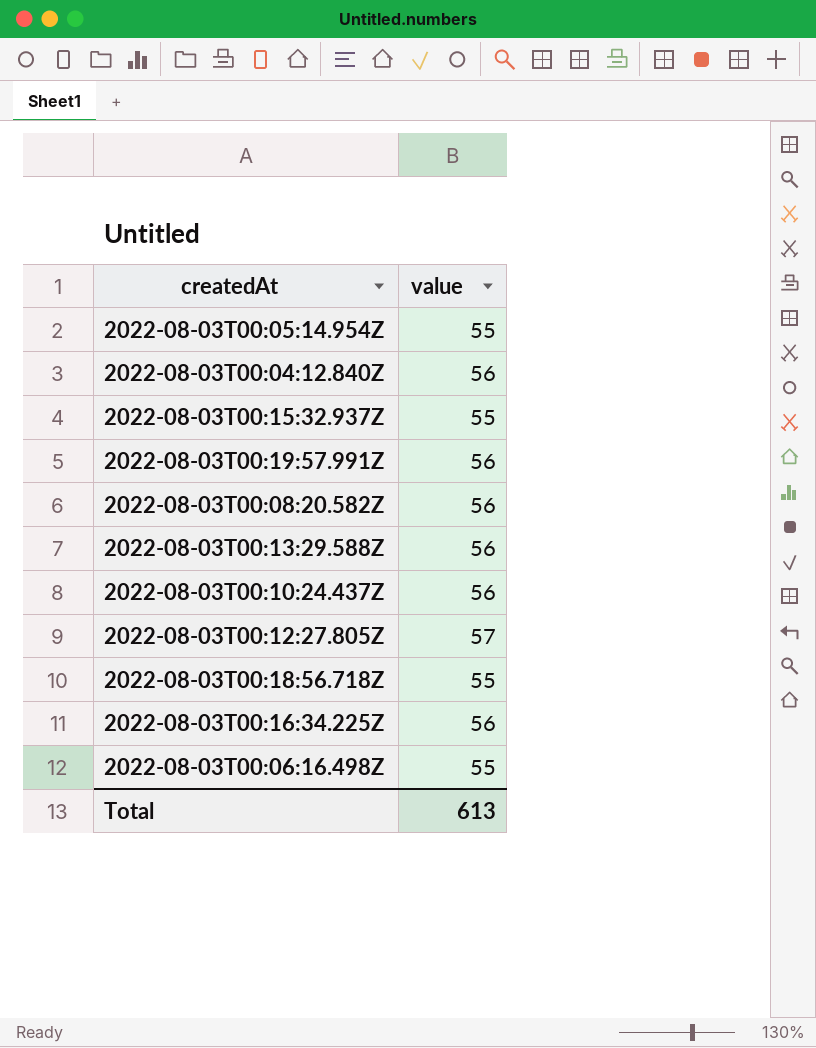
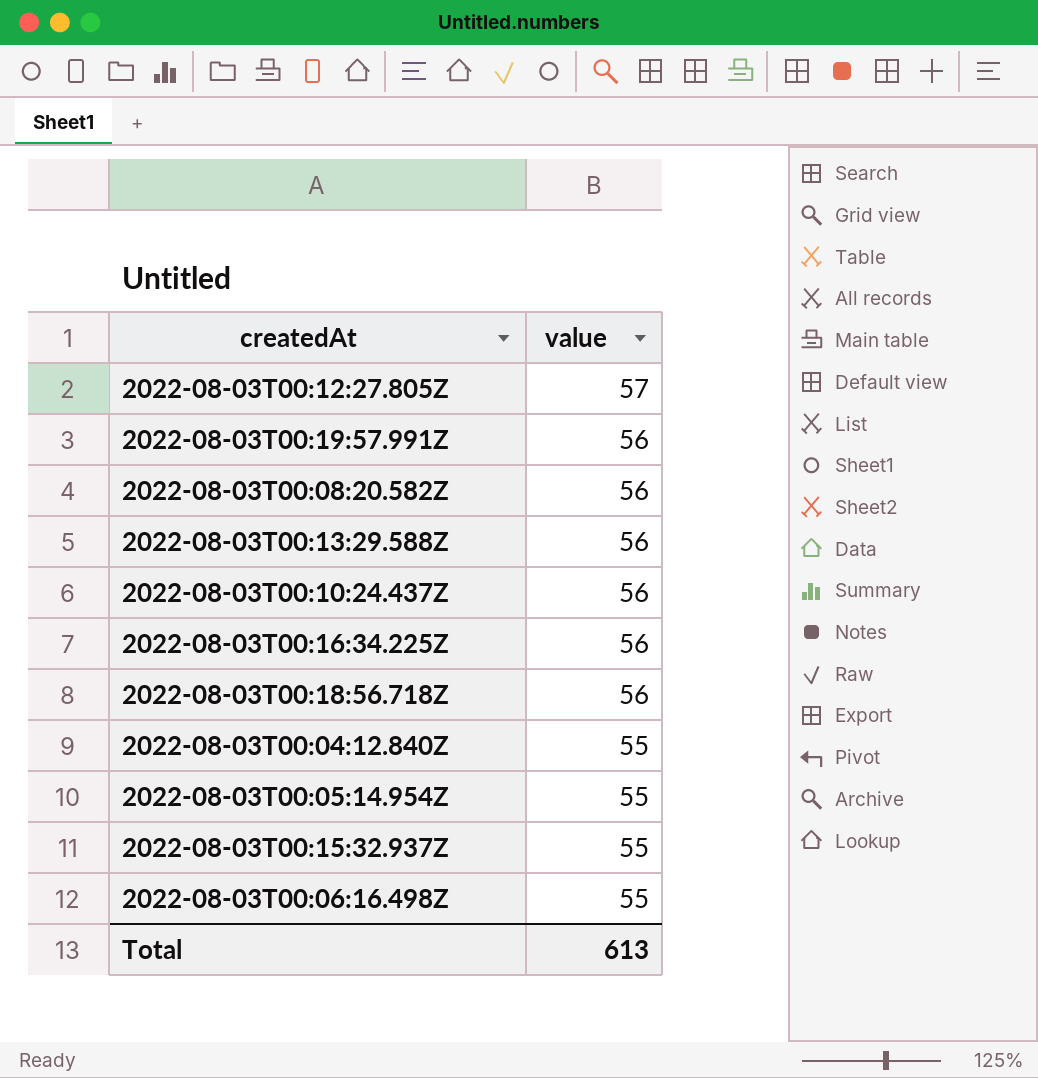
row order: none -> value descending
2022-08-03T00:18:56.718Z | value: 55 -> 56
2022-08-03T00:04:12.840Z | value: 56 -> 55

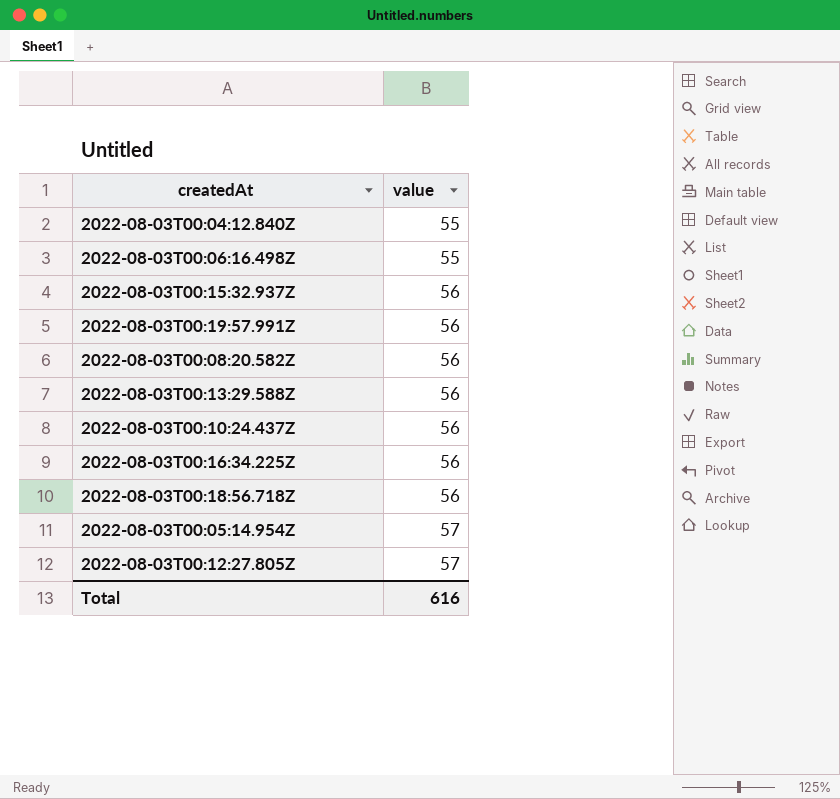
row order: value descending -> value ascending
2022-08-03T00:15:32.937Z | value: 55 -> 56
2022-08-03T00:05:14.954Z | value: 55 -> 57
Total | value: 613 -> 616

